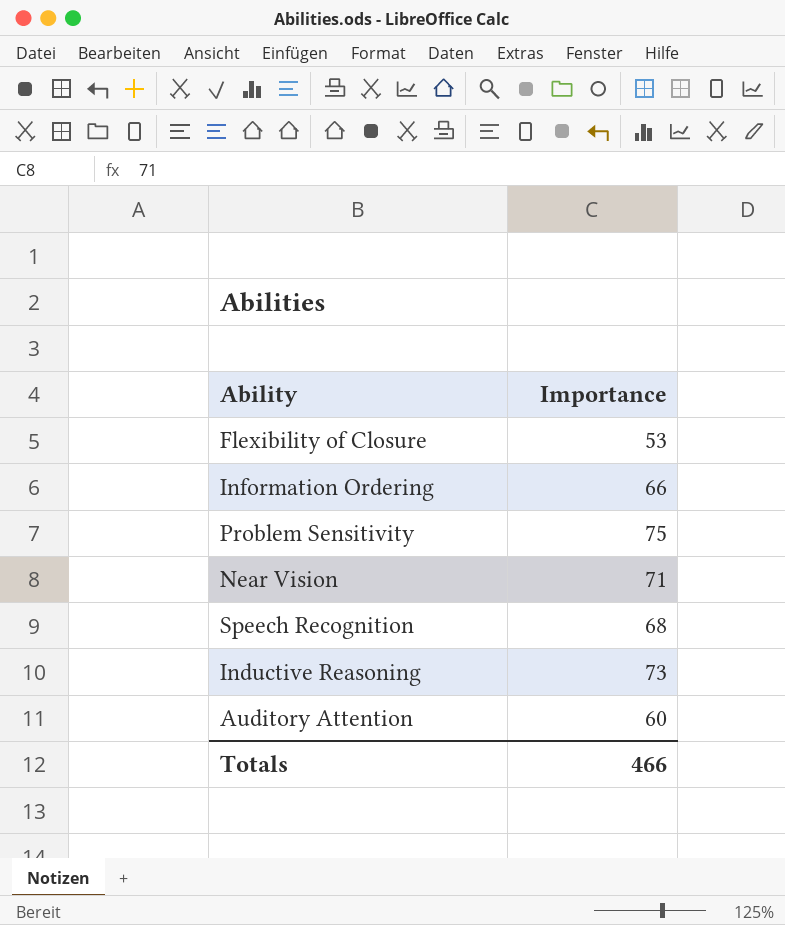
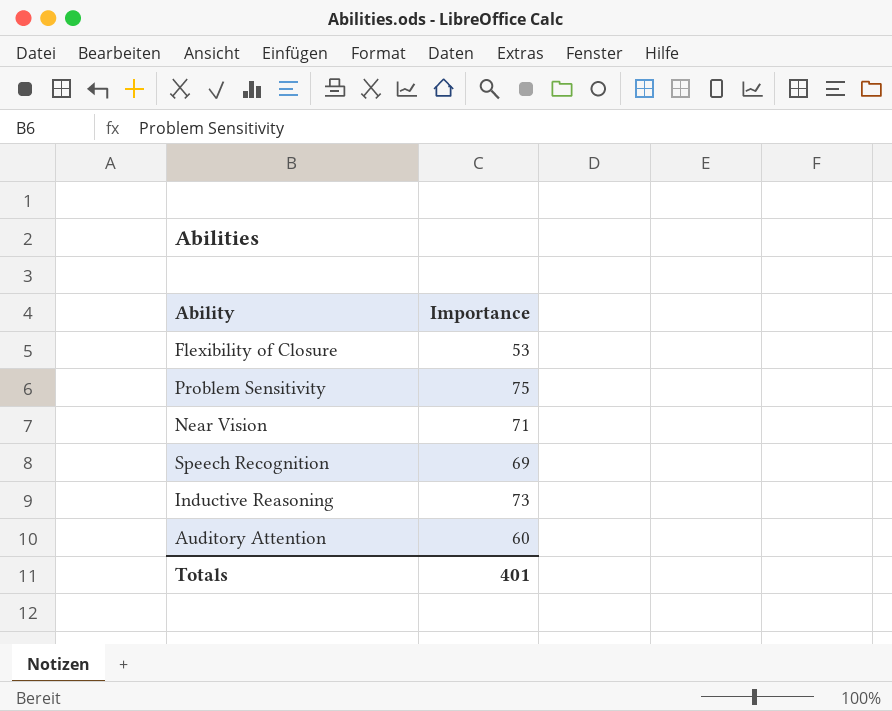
row Information Ordering: 66 -> none
Speech Recognition | Importance: 68 -> 69
Totals | Importance: 466 -> 401

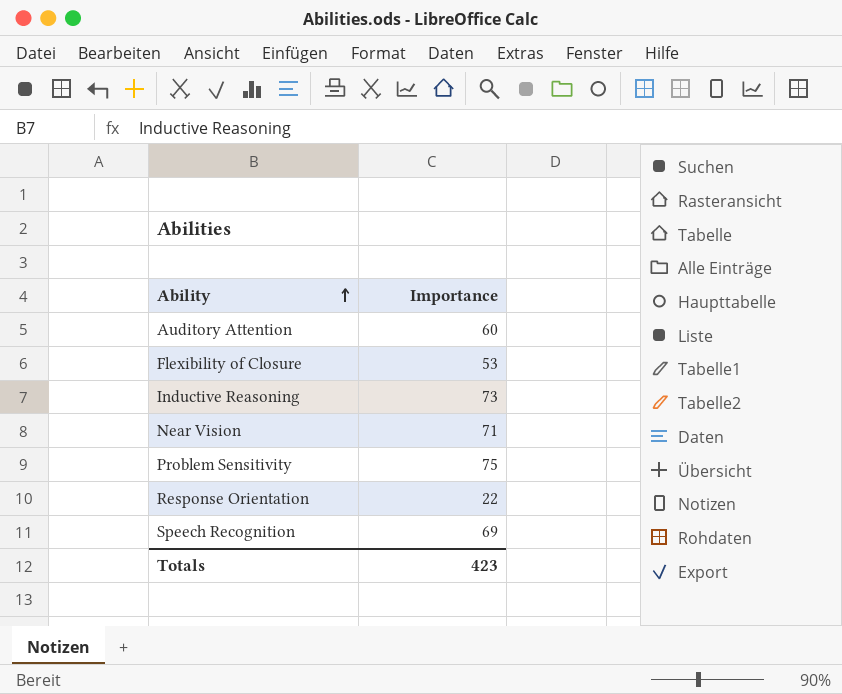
row order: none -> Ability ascending
row Response Orientation: none -> 22
Totals | Importance: 401 -> 423

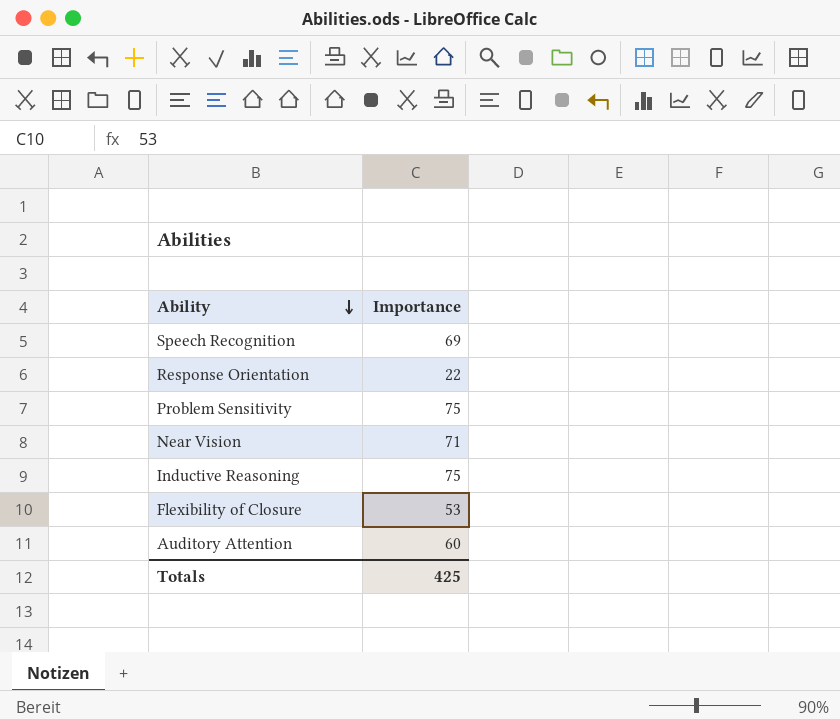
row order: Ability ascending -> Ability descending
Inductive Reasoning | Importance: 73 -> 75
Totals | Importance: 423 -> 425

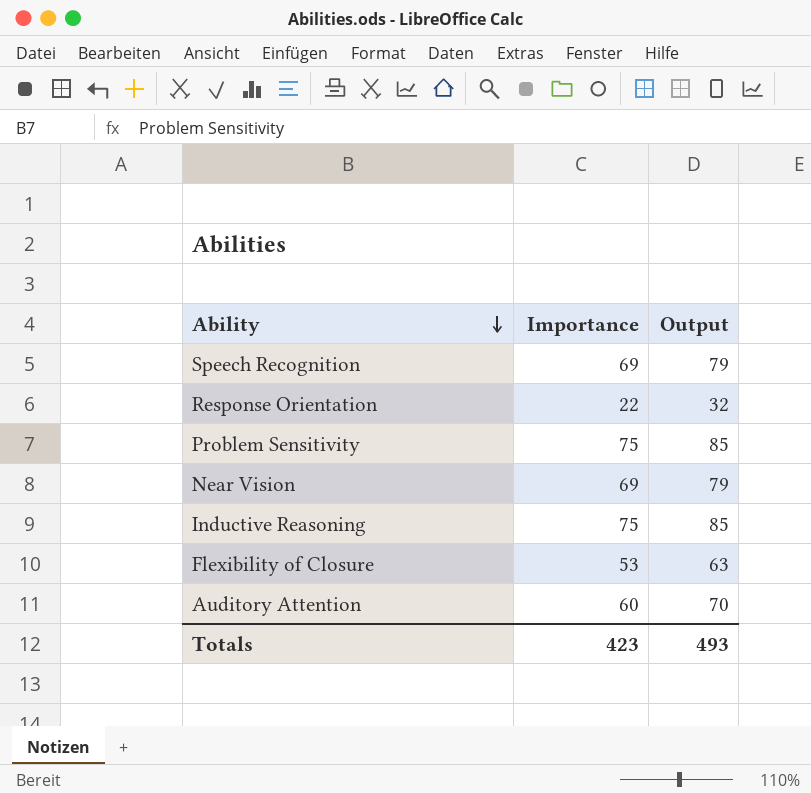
column Output | formula: none -> [Importance] + 10
Near Vision | Importance: 71 -> 69
Totals | Importance: 425 -> 423

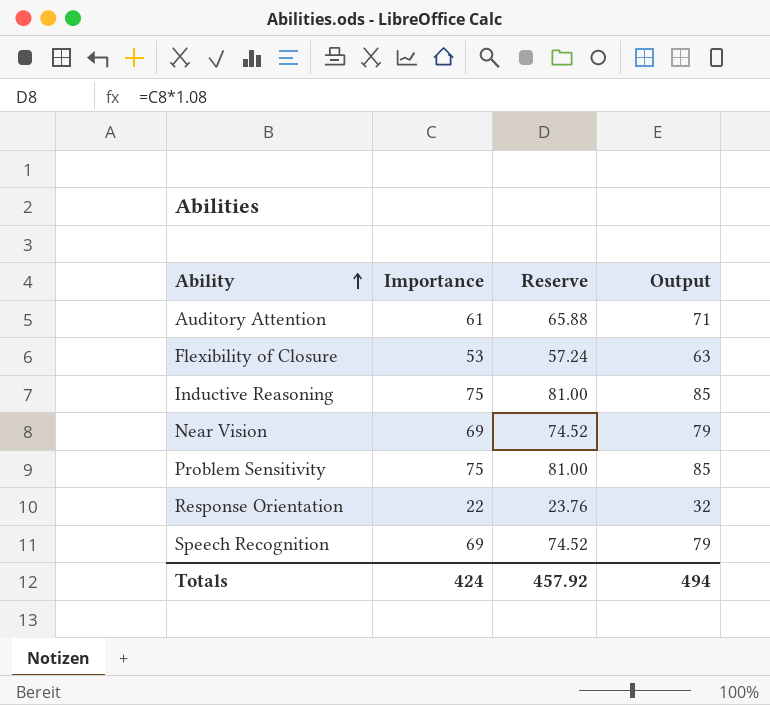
row order: Ability descending -> Ability ascending
column Reserve | formula: none -> [Importance] * 1.08
Auditory Attention | Importance: 60 -> 61
Auditory Attention | Output: 70 -> 71
Totals | Importance: 423 -> 424
Totals | Output: 493 -> 494

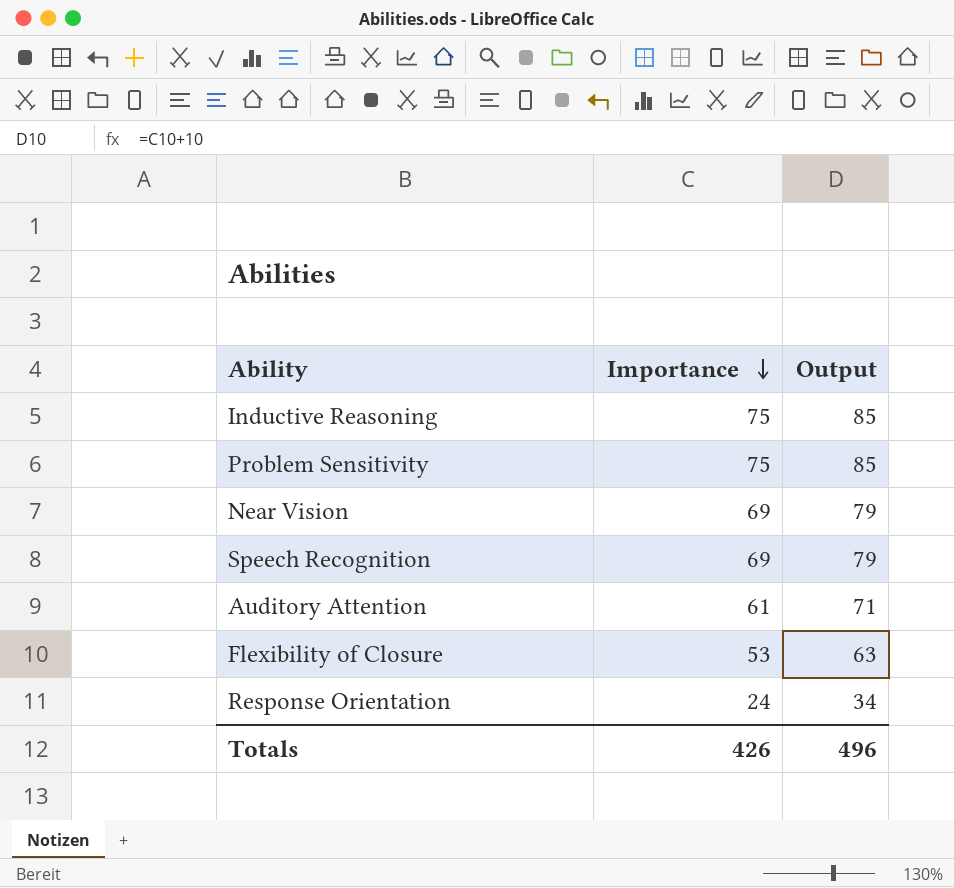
row order: Ability ascending -> Importance descending
column Reserve | formula: [Importance] * 1.08 -> none
Response Orientation | Importance: 22 -> 24
Response Orientation | Output: 32 -> 34
Totals | Importance: 424 -> 426
Totals | Output: 494 -> 496

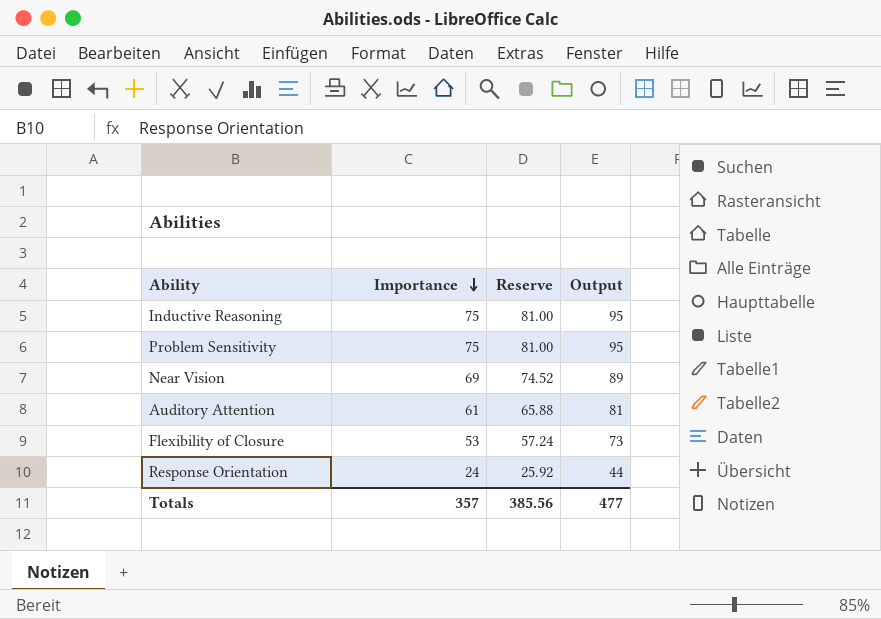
column Reserve | formula: none -> [Importance] * 1.08
column Output | formula: [Importance] + 10 -> [Importance] + 20
row Speech Recognition: 69 | 79 -> none
Totals | Importance: 426 -> 357
Totals | Output: 496 -> 477

